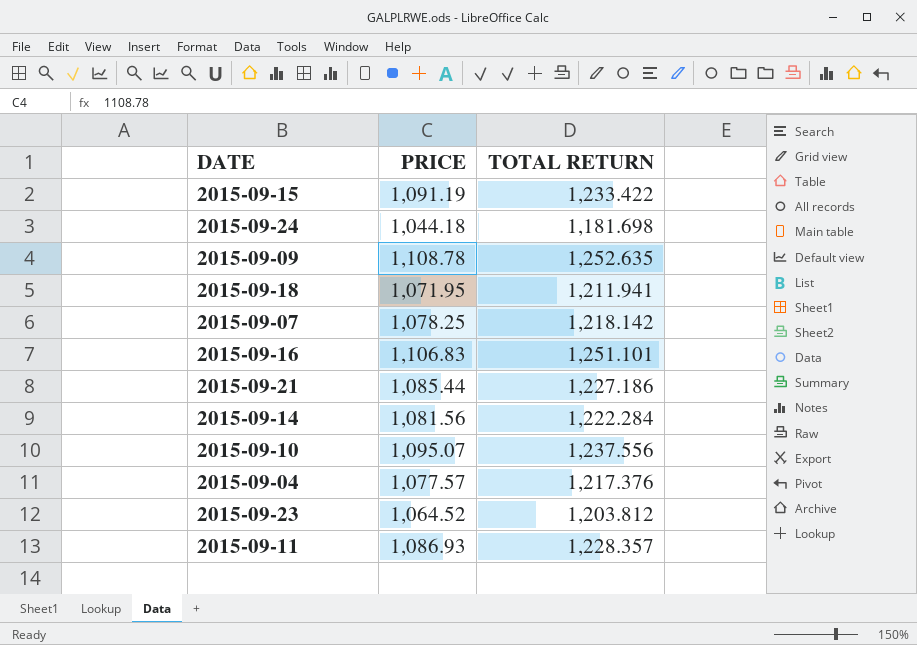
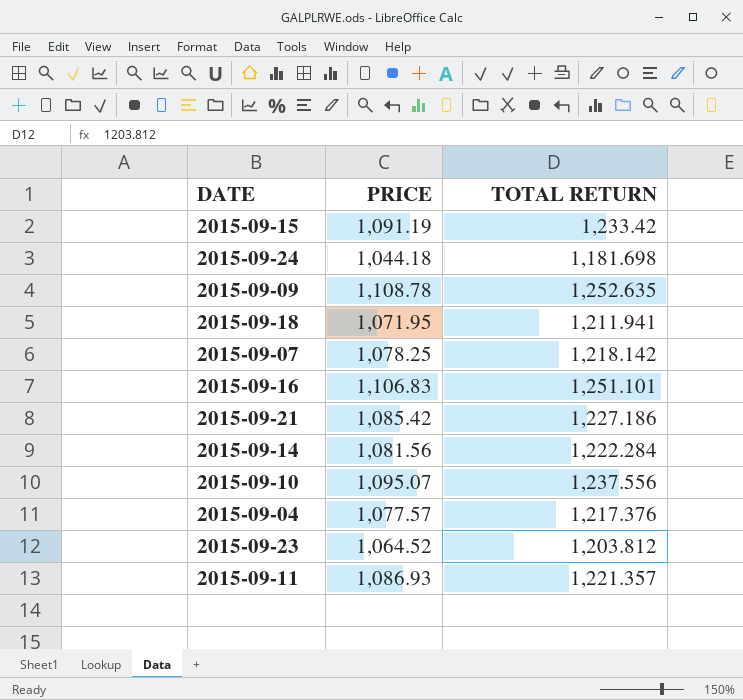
2015-09-15 | TOTAL RETURN: 1,233.422 -> 1,233.42
2015-09-21 | PRICE: 1,085.44 -> 1,085.42
2015-09-11 | TOTAL RETURN: 1,228.357 -> 1,221.357

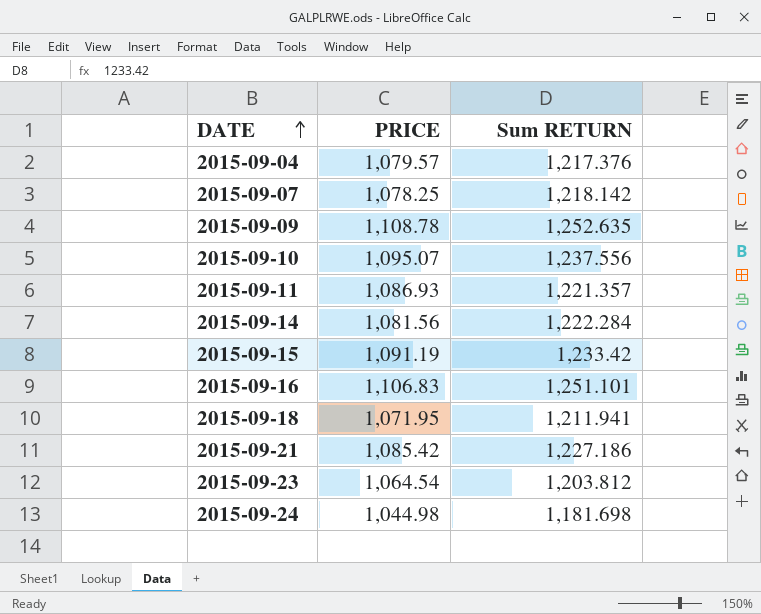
row order: none -> DATE ascending
column name: TOTAL RETURN -> Sum RETURN
2015-09-04 | PRICE: 1,077.57 -> 1,079.57
2015-09-23 | PRICE: 1,064.52 -> 1,064.54
2015-09-24 | PRICE: 1,044.18 -> 1,044.98

